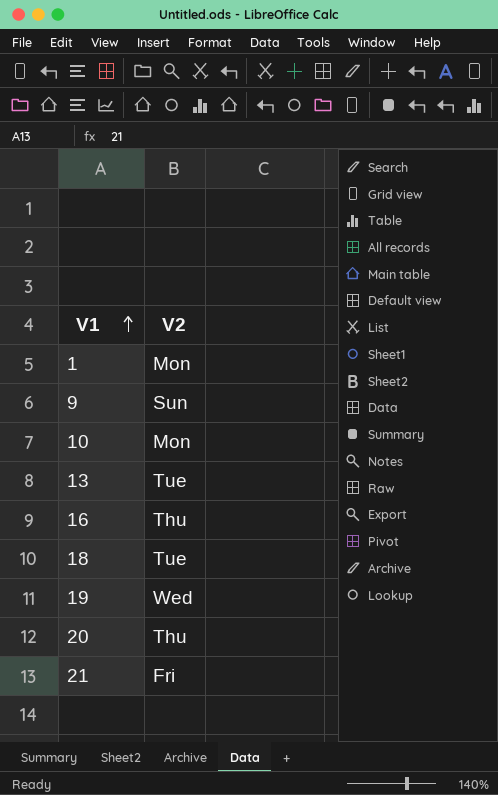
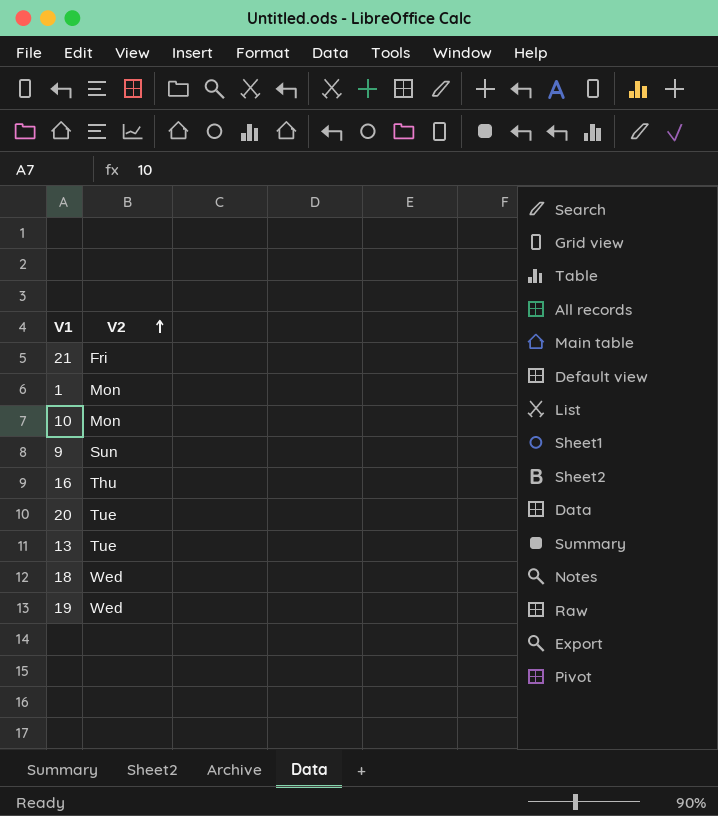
row order: V1 ascending -> V2 ascending
20 | V2: Thu -> Tue
18 | V2: Tue -> Wed

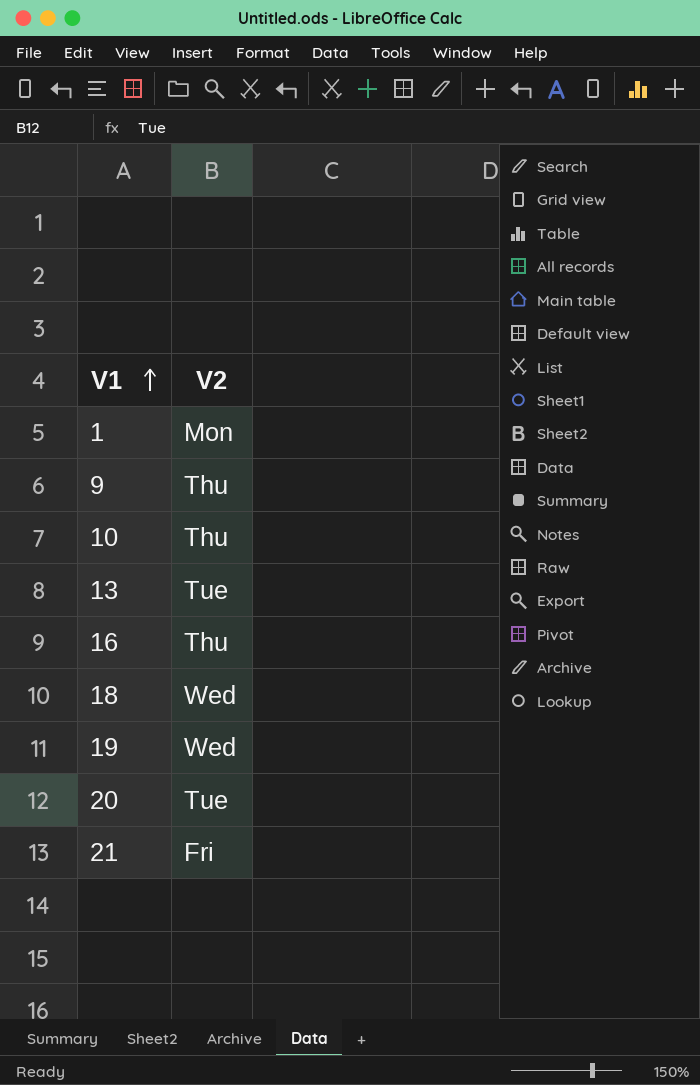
row order: V2 ascending -> V1 ascending
9 | V2: Sun -> Thu
10 | V2: Mon -> Thu

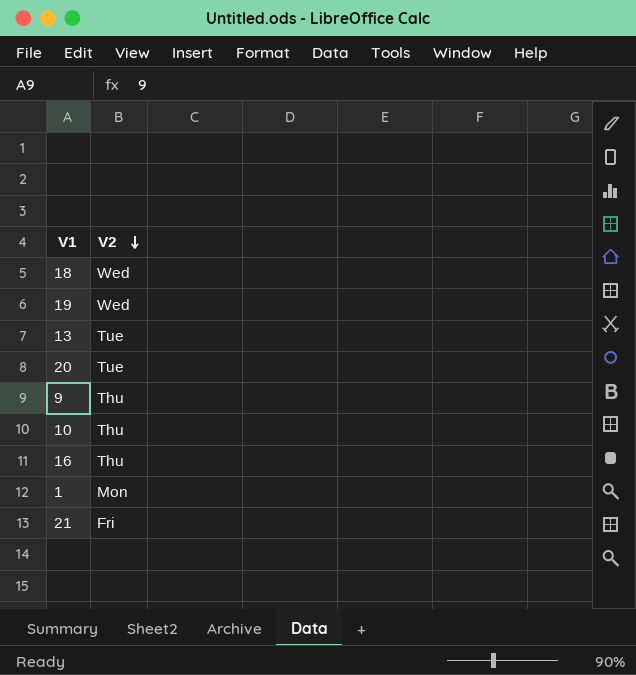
row order: V1 ascending -> V2 descending

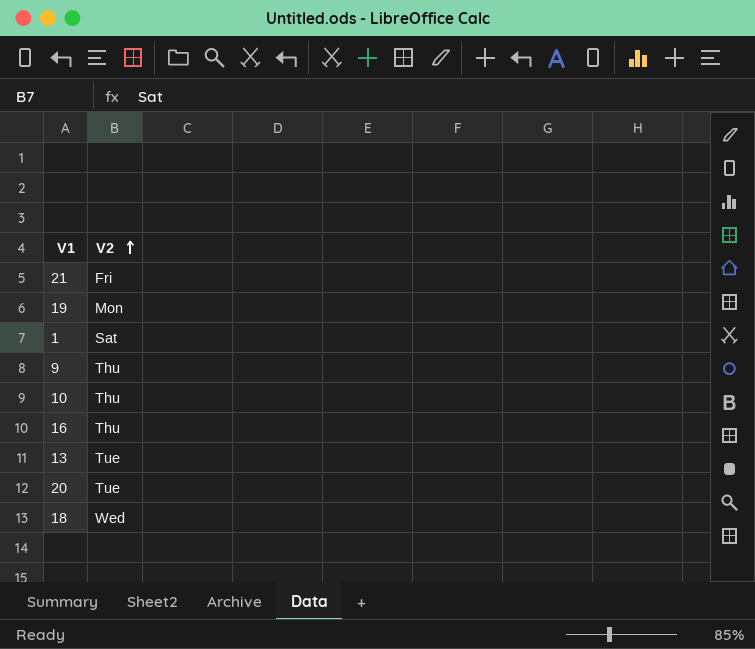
row order: V2 descending -> V2 ascending
19 | V2: Wed -> Mon
1 | V2: Mon -> Sat

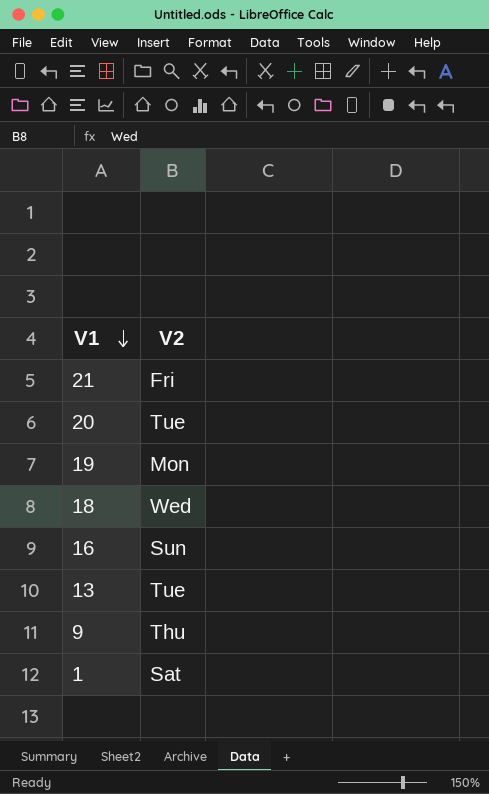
row order: V2 ascending -> V1 descending
row 10: Thu -> none
16 | V2: Thu -> Sun

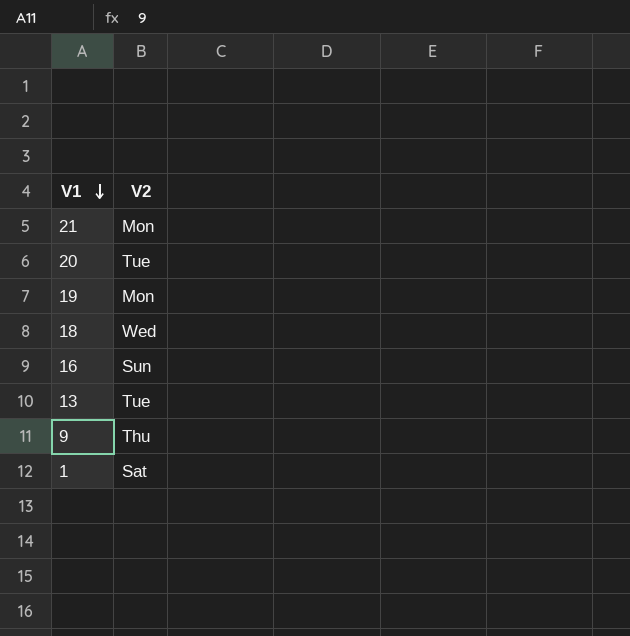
21 | V2: Fri -> Mon

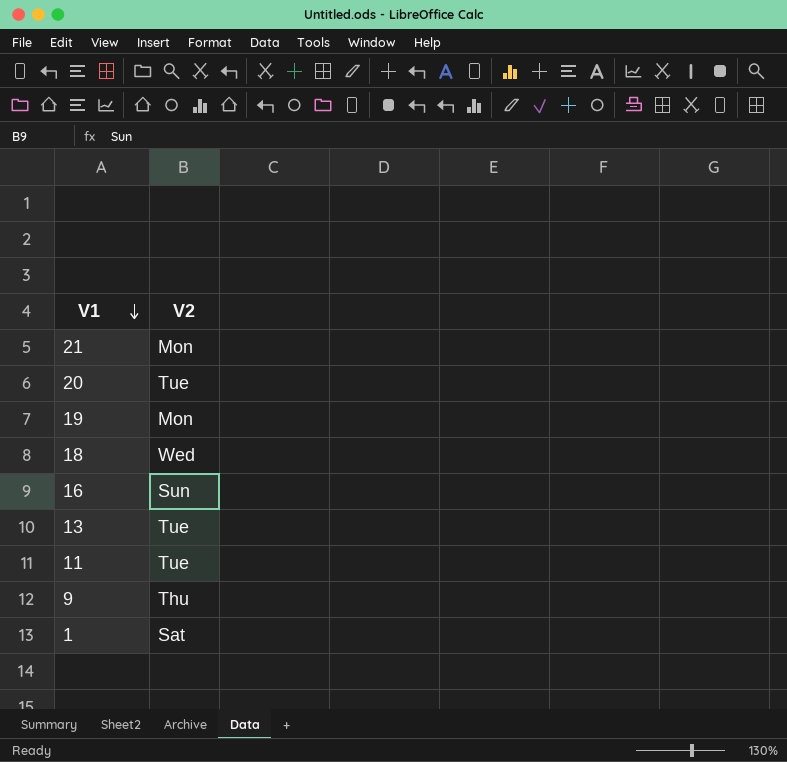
row 11: none -> Tue

